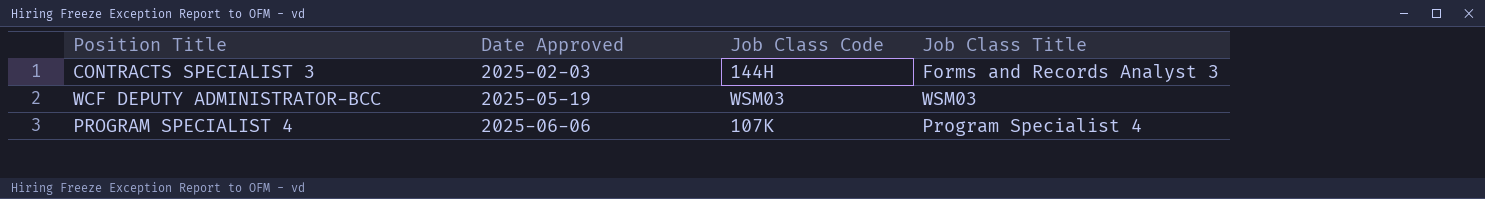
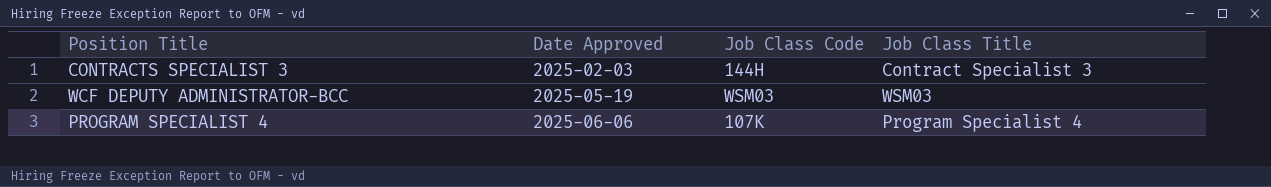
CONTRACTS SPECIALIST 3 | Job Class Title: Forms and Records Analyst 3 -> Contract Specialist 3

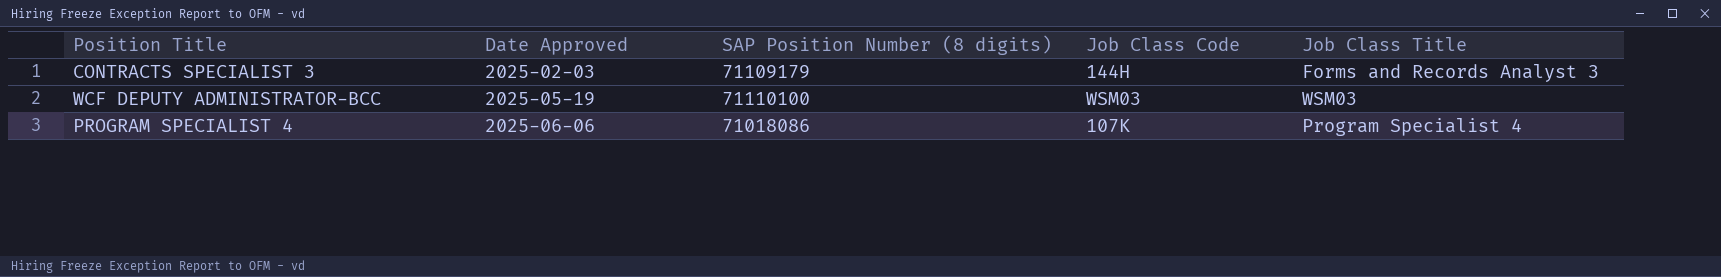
column SAP Position Number (8 digits) | position: none -> 3
CONTRACTS SPECIALIST 3 | Job Class Title: Contract Specialist 3 -> Forms and Records Analyst 3

